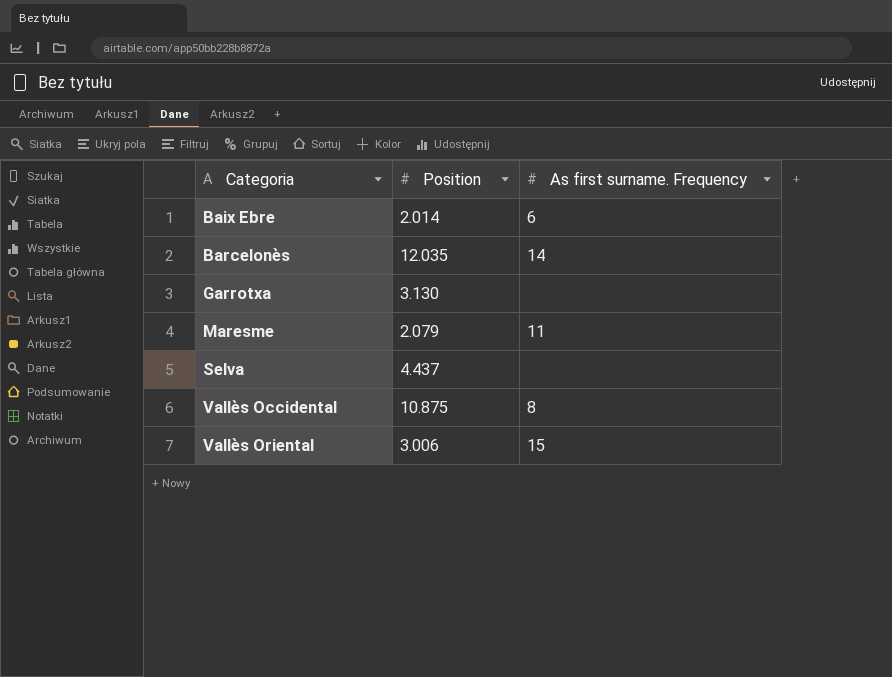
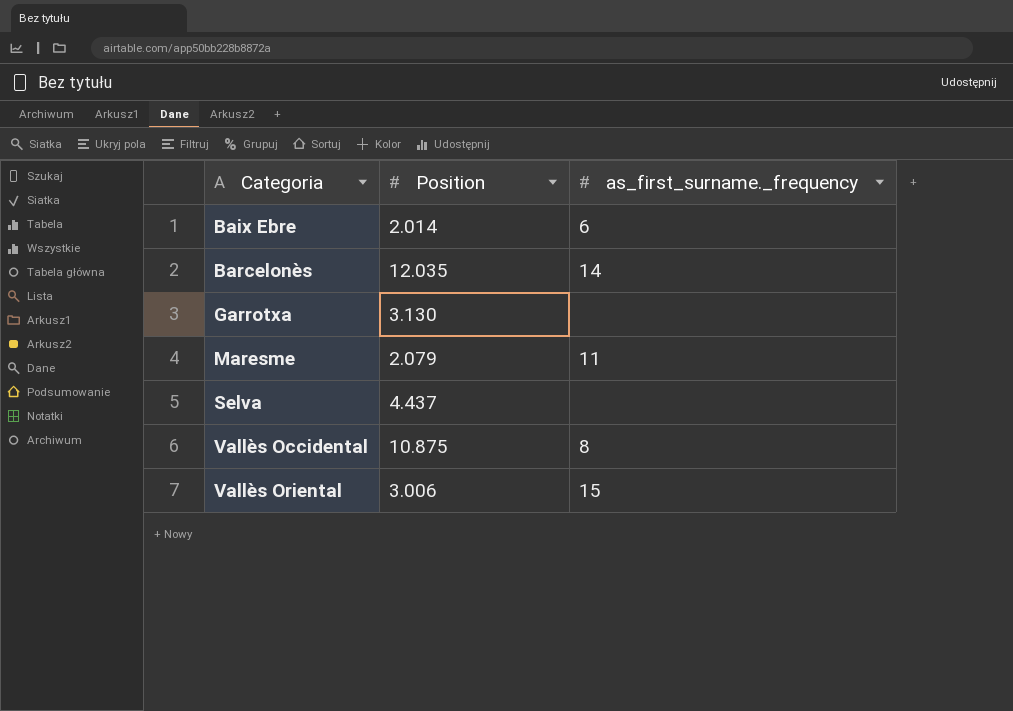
column name: As first surname. Frequency -> as_first_surname._frequency

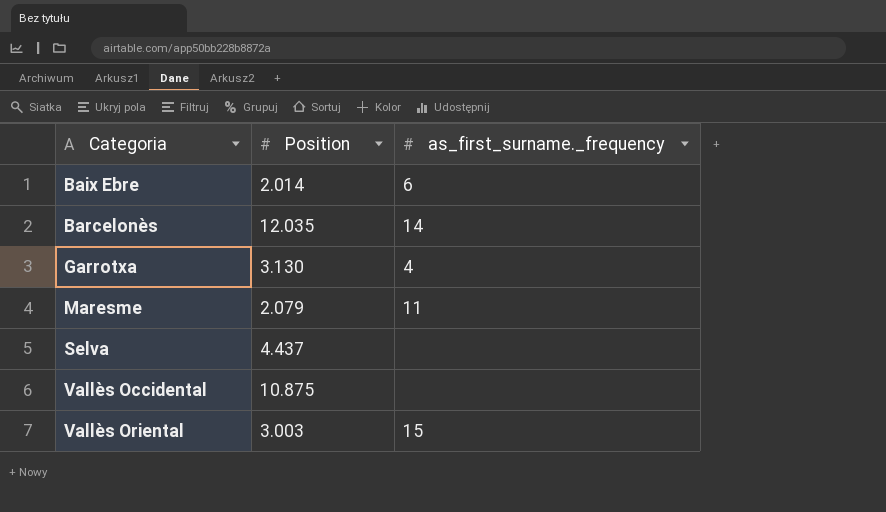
Garrotxa | as_first_surname._frequency: none -> 4
Vallès Occidental | as_first_surname._frequency: 8 -> none
Vallès Oriental | Position: 3.006 -> 3.003

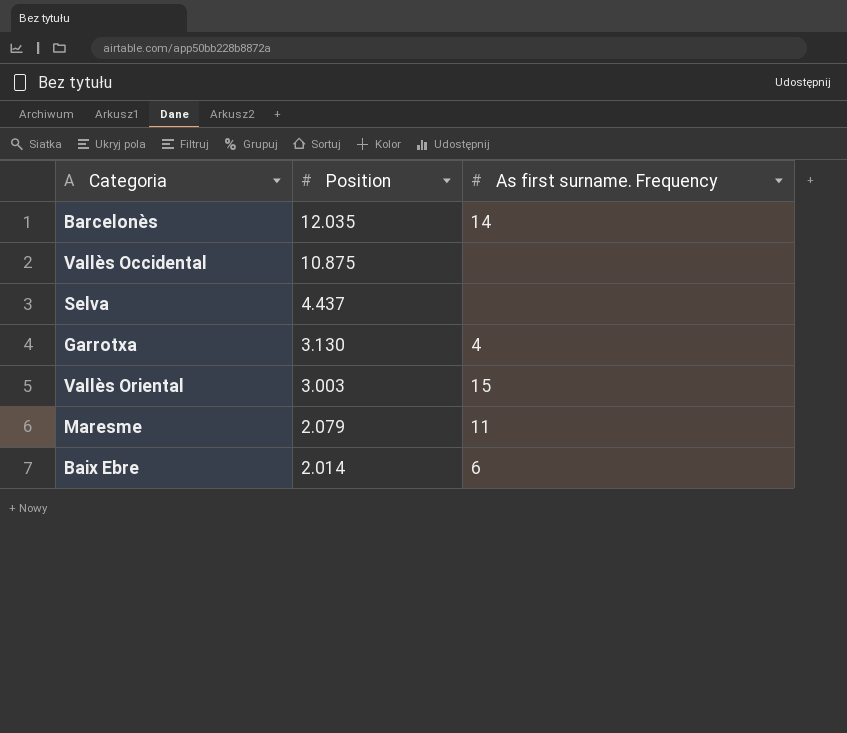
row order: Categoria ascending -> Position descending
column name: as_first_surname._frequency -> As first surname. Frequency

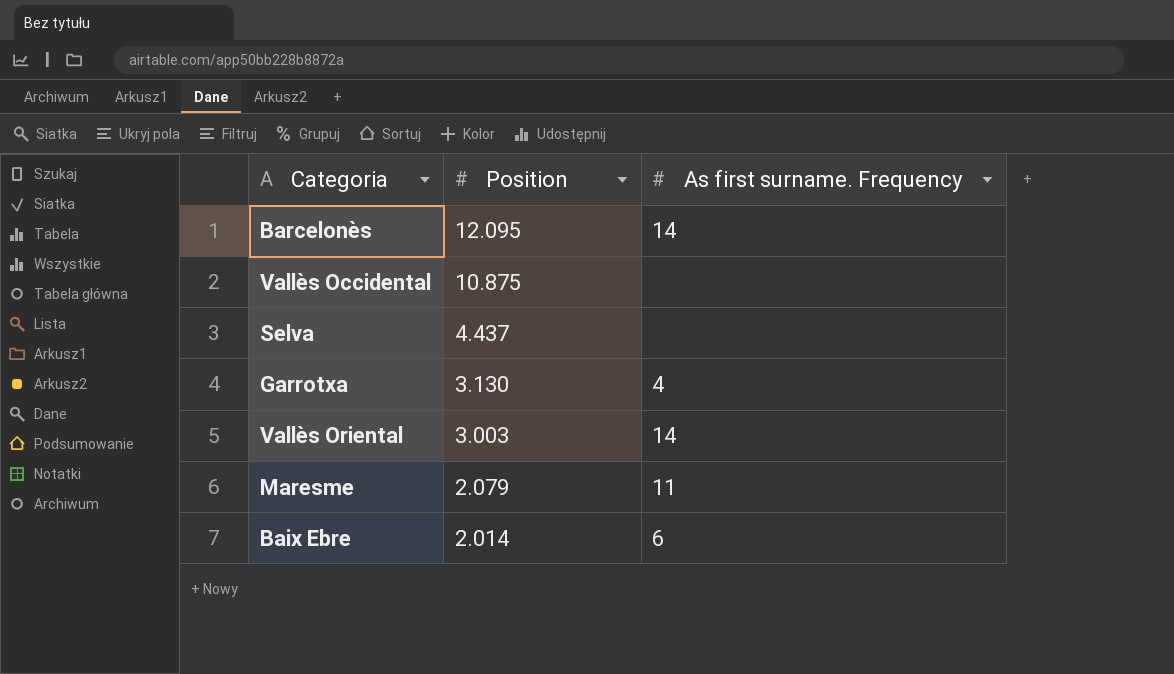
Barcelonès | Position: 12.035 -> 12.095
Vallès Oriental | As first surname. Frequency: 15 -> 14

